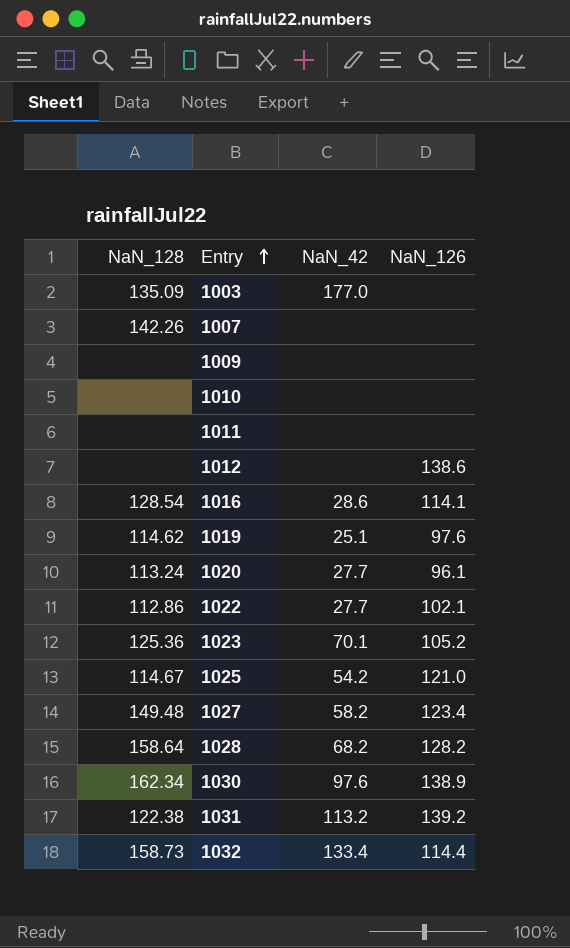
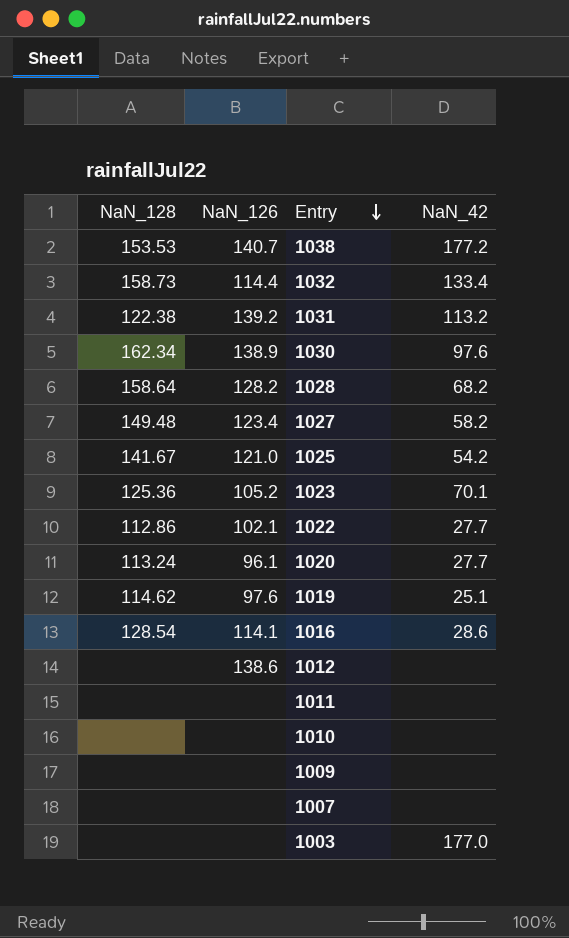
row order: Entry ascending -> Entry descending
column NaN_126 | position: 4 -> 2
row 1038: none -> 153.53 | 140.7 | 177.2
1025 | NaN_128: 114.67 -> 141.67
1007 | NaN_128: 142.26 -> none
1003 | NaN_128: 135.09 -> none

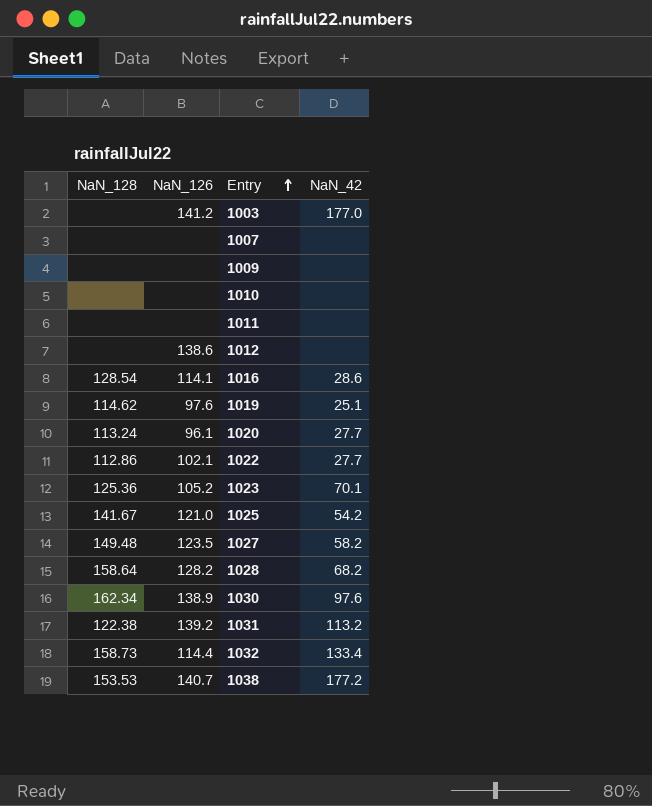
row order: Entry descending -> Entry ascending
1003 | NaN_126: none -> 141.2
1027 | NaN_126: 123.4 -> 123.5

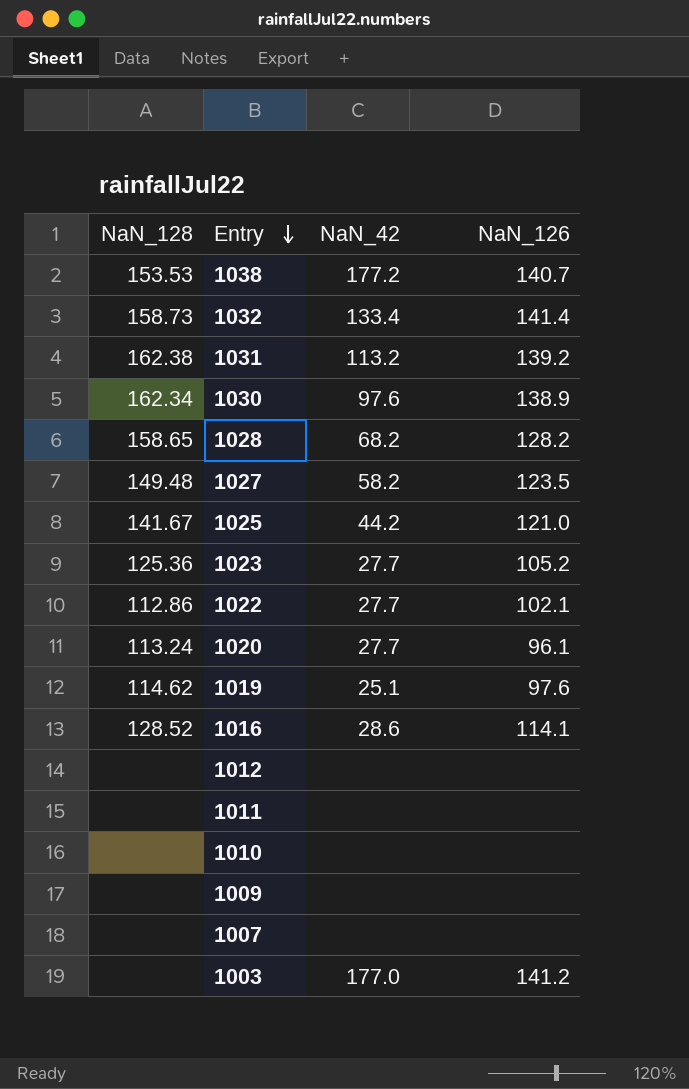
row order: Entry ascending -> Entry descending
column NaN_126 | position: 2 -> 4
1032 | NaN_126: 114.4 -> 141.4
1031 | NaN_128: 122.38 -> 162.38
1028 | NaN_128: 158.64 -> 158.65
1025 | NaN_42: 54.2 -> 44.2
1023 | NaN_42: 70.1 -> 27.7
1016 | NaN_128: 128.54 -> 128.52
1012 | NaN_126: 138.6 -> none

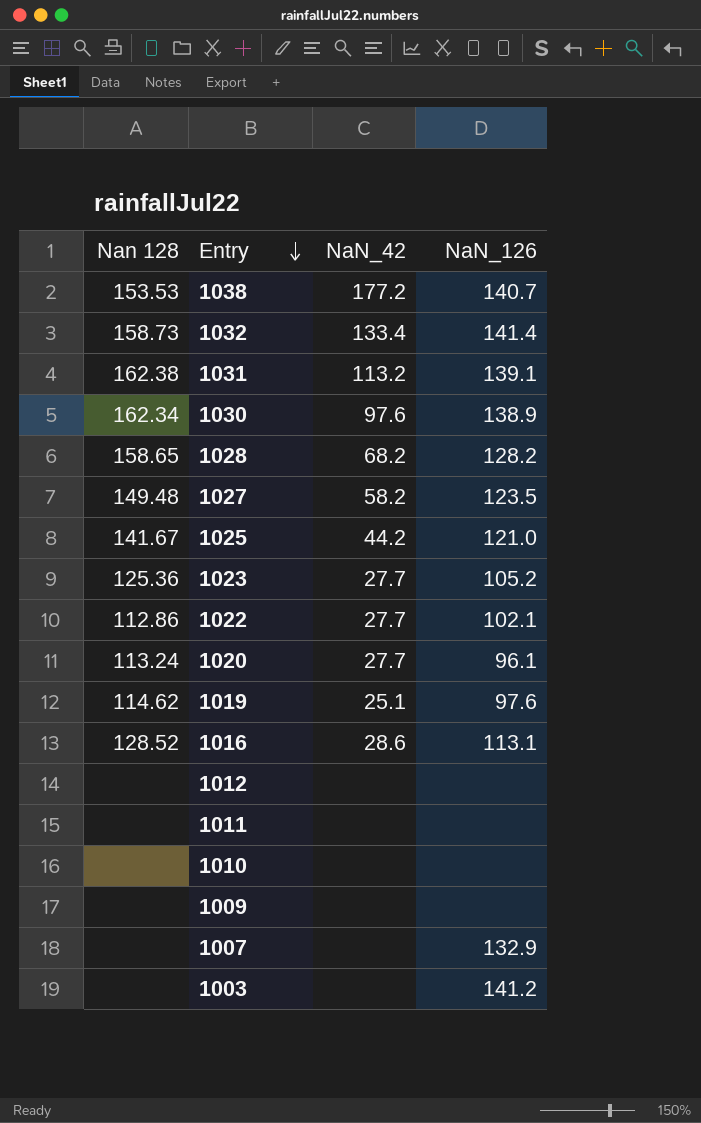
column name: NaN_128 -> Nan 128
1031 | NaN_126: 139.2 -> 139.1
1016 | NaN_126: 114.1 -> 113.1
1007 | NaN_126: none -> 132.9
1003 | NaN_42: 177.0 -> none

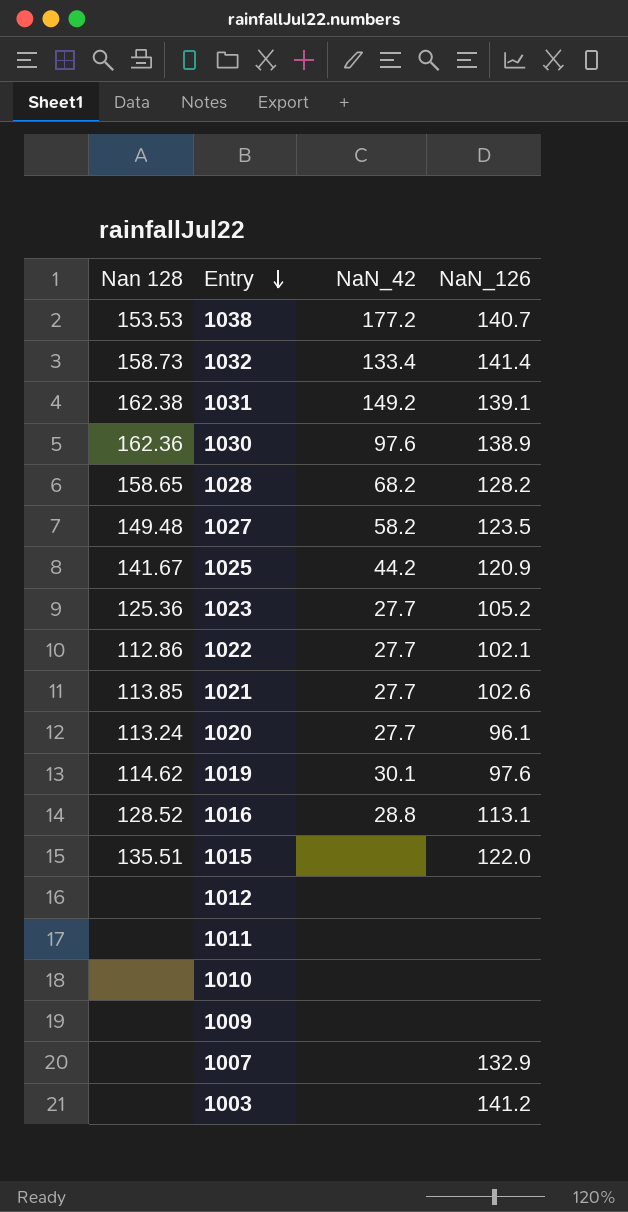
1031 | NaN_42: 113.2 -> 149.2
1030 | Nan 128: 162.34 -> 162.36
1025 | NaN_126: 121.0 -> 120.9
row 1021: none -> 113.85 | 27.7 | 102.6
1019 | NaN_42: 25.1 -> 30.1
1016 | NaN_42: 28.6 -> 28.8
row 1015: none -> 135.51 | none | 122.0

